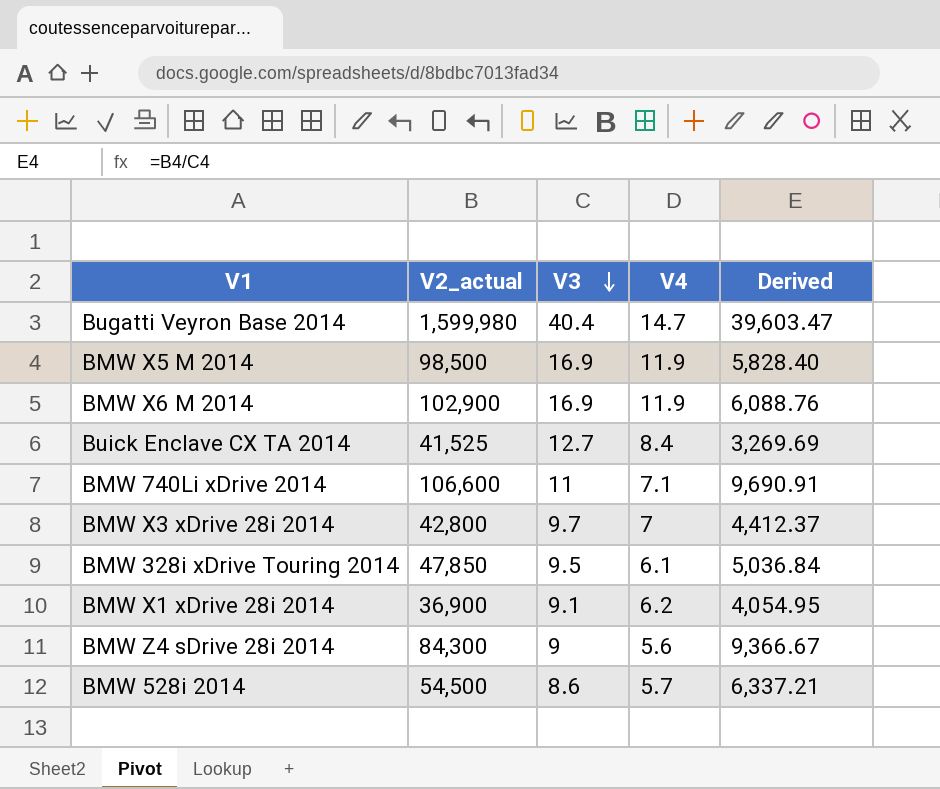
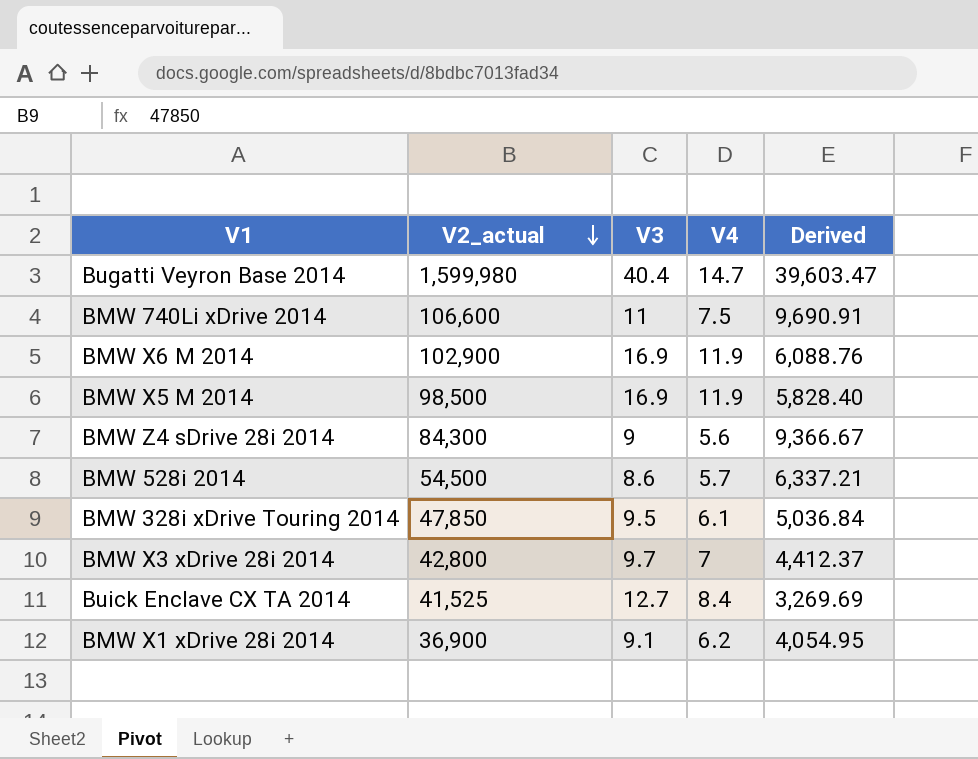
row order: V3 descending -> V2_actual descending
BMW 740Li xDrive 2014 | V4: 7.1 -> 7.5

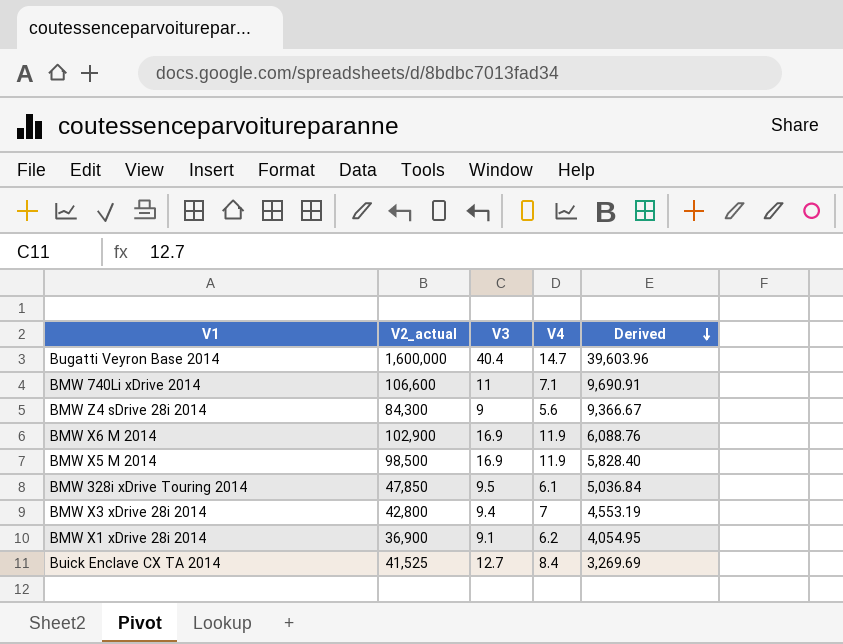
row order: V2_actual descending -> Derived descending
row BMW 528i 2014: 54,500 | 8.6 | 5.7 | 6,337.21 -> none
Bugatti Veyron Base 2014 | V2_actual: 1,599,980 -> 1,600,000
Bugatti Veyron Base 2014 | Derived: 39,603.47 -> 39,603.96
BMW 740Li xDrive 2014 | V4: 7.5 -> 7.1
BMW X3 xDrive 28i 2014 | V3: 9.7 -> 9.4
BMW X3 xDrive 28i 2014 | Derived: 4,412.37 -> 4,553.19

